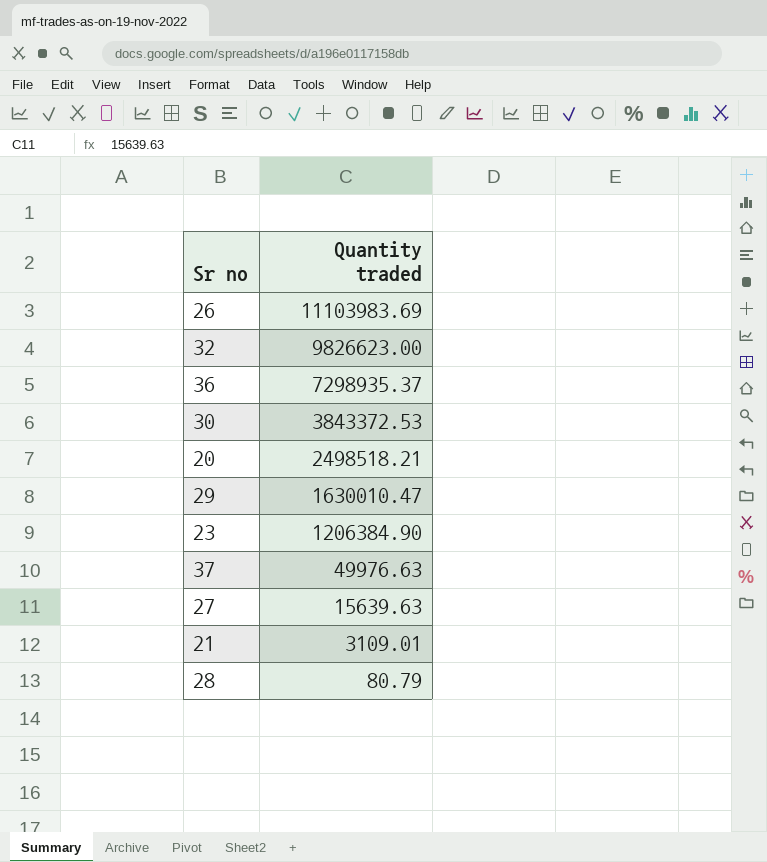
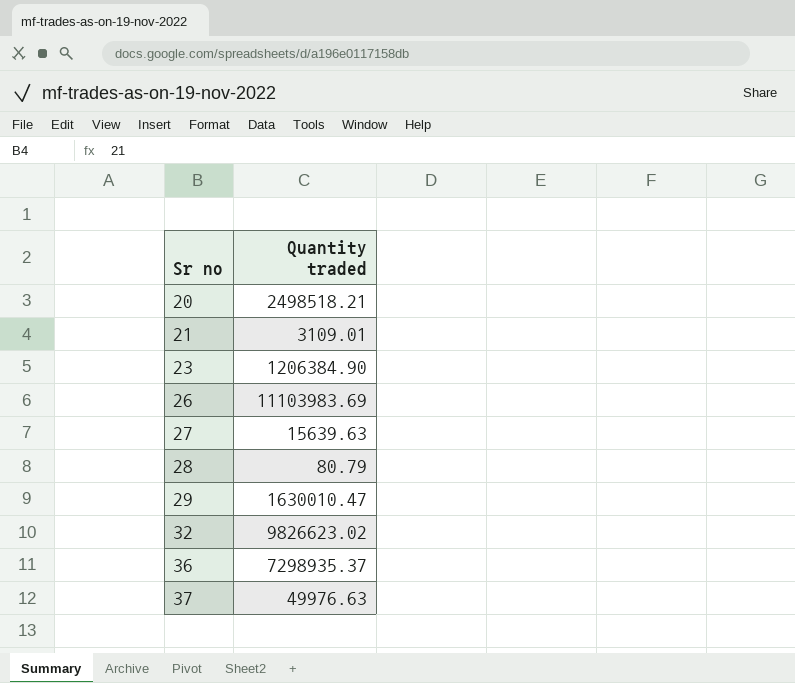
row order: Quantity traded descending -> Sr no ascending
row 30: 3843372.53 -> none
32 | Quantity traded: 9826623.00 -> 9826623.02

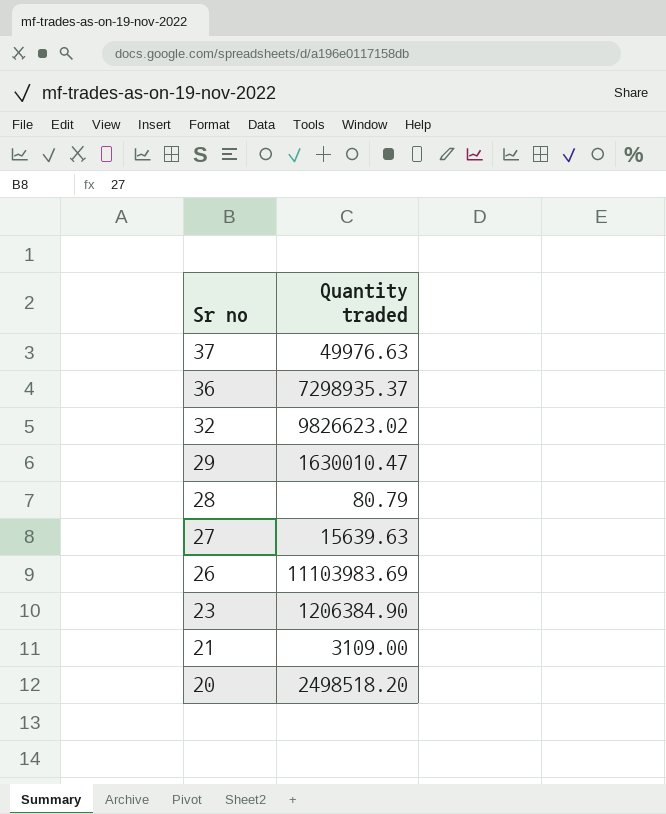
row order: Sr no ascending -> Sr no descending
21 | Quantity traded: 3109.01 -> 3109.00
20 | Quantity traded: 2498518.21 -> 2498518.20

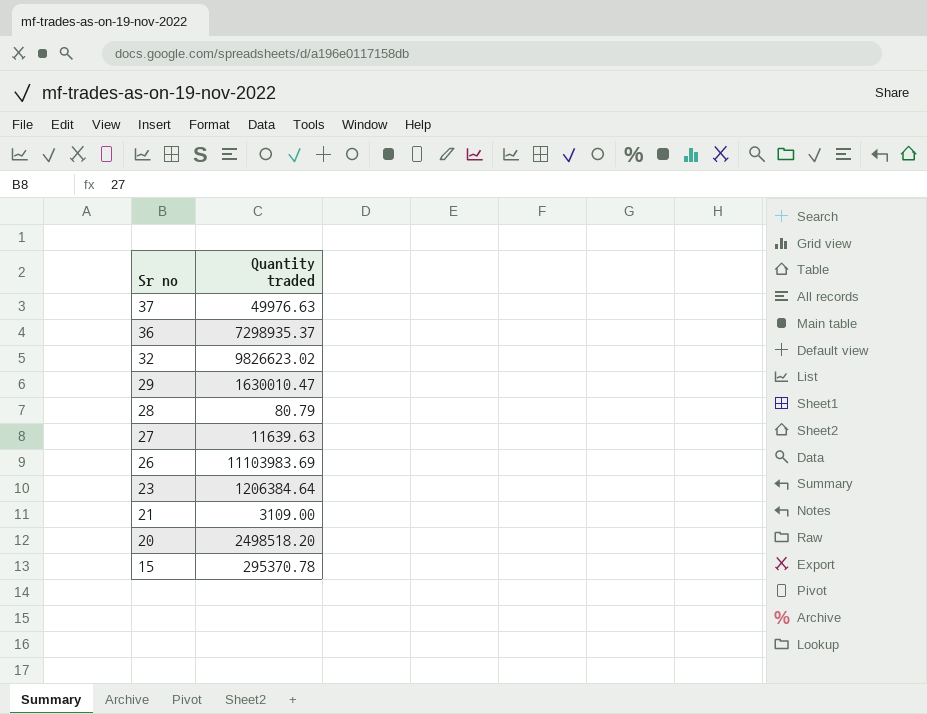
27 | Quantity traded: 15639.63 -> 11639.63
23 | Quantity traded: 1206384.90 -> 1206384.64
row 15: none -> 295370.78

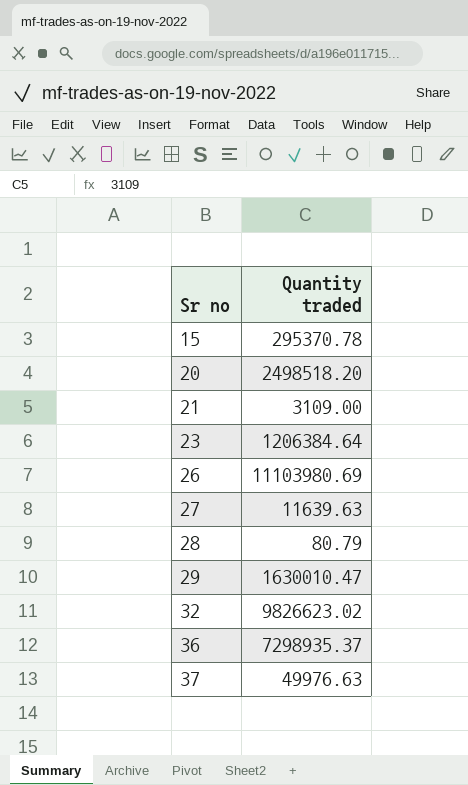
row order: Sr no descending -> Sr no ascending
26 | Quantity traded: 11103983.69 -> 11103980.69

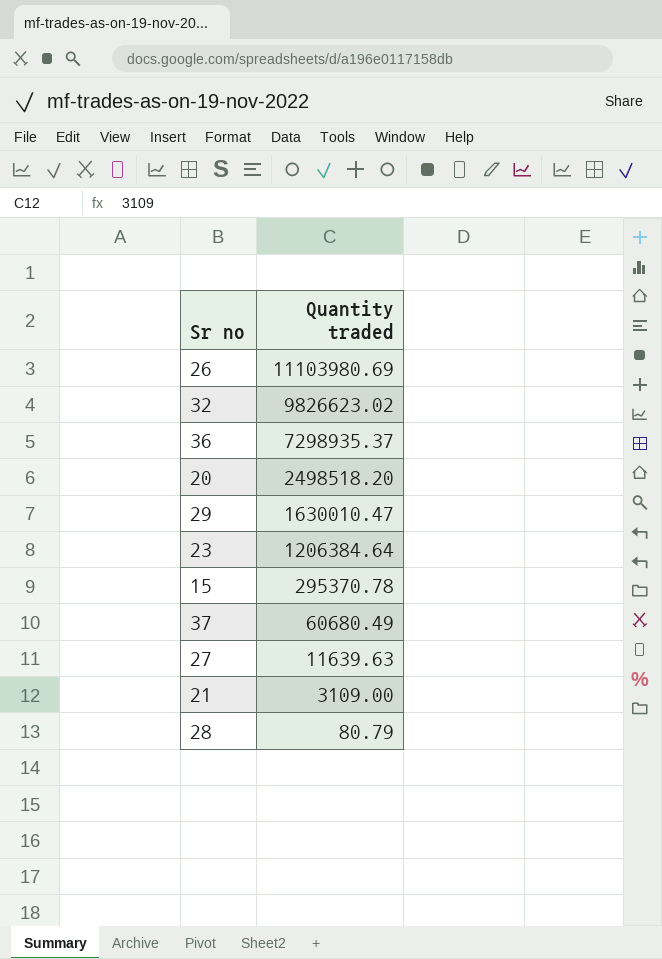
row order: Sr no ascending -> Quantity traded descending
37 | Quantity traded: 49976.63 -> 60680.49

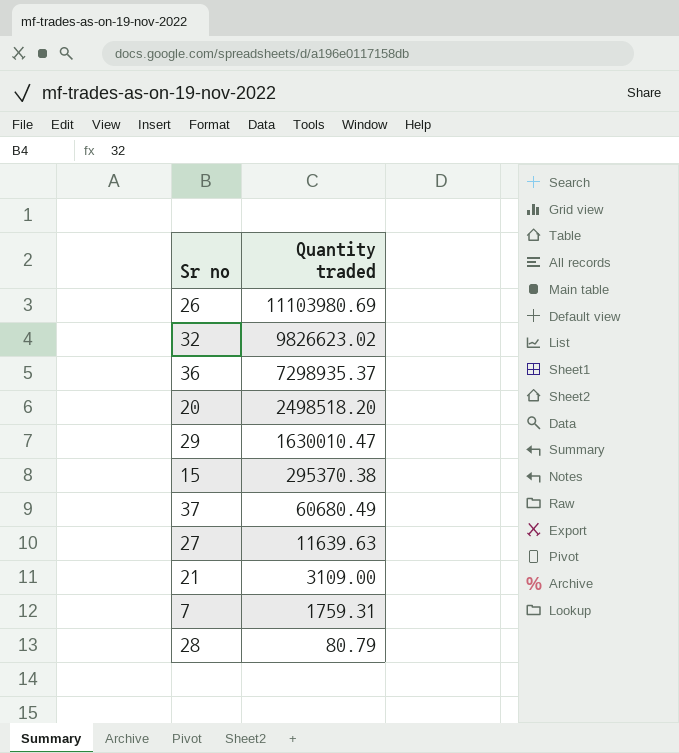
row 23: 1206384.64 -> none
15 | Quantity traded: 295370.78 -> 295370.38
row 7: none -> 1759.31

